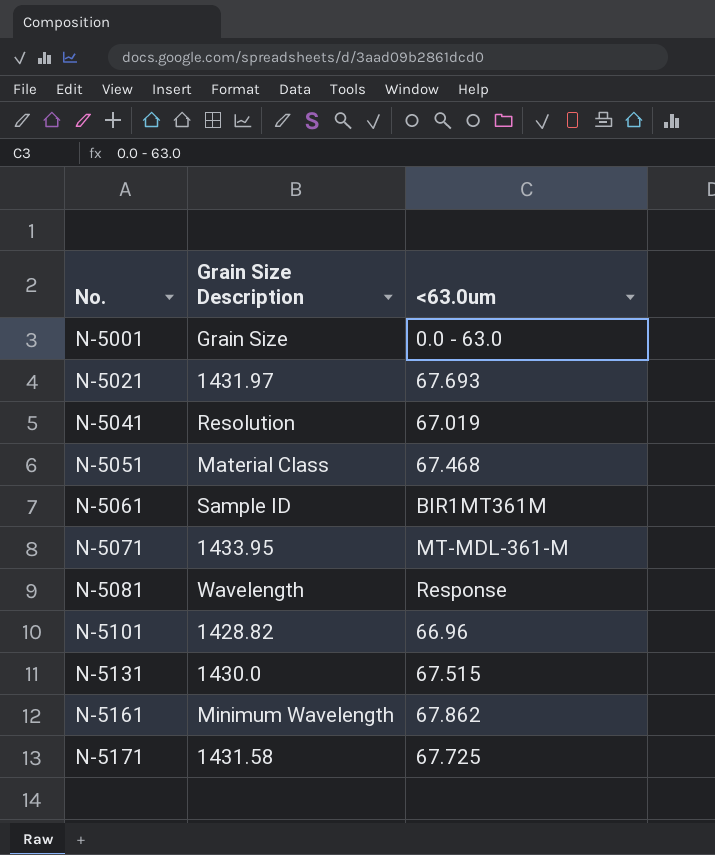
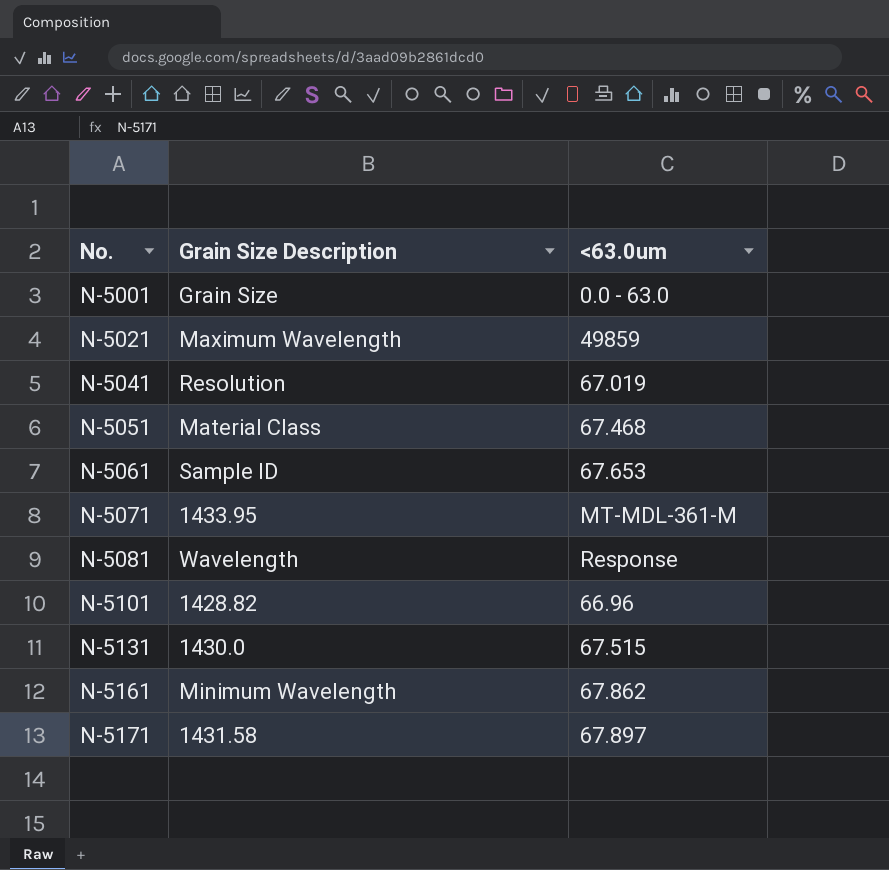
N-5021 | Grain Size Description: 1431.97 -> Maximum Wavelength
N-5021 | <63.0um: 67.693 -> 49859
N-5061 | <63.0um: BIR1MT361M -> 67.653
N-5171 | <63.0um: 67.725 -> 67.897

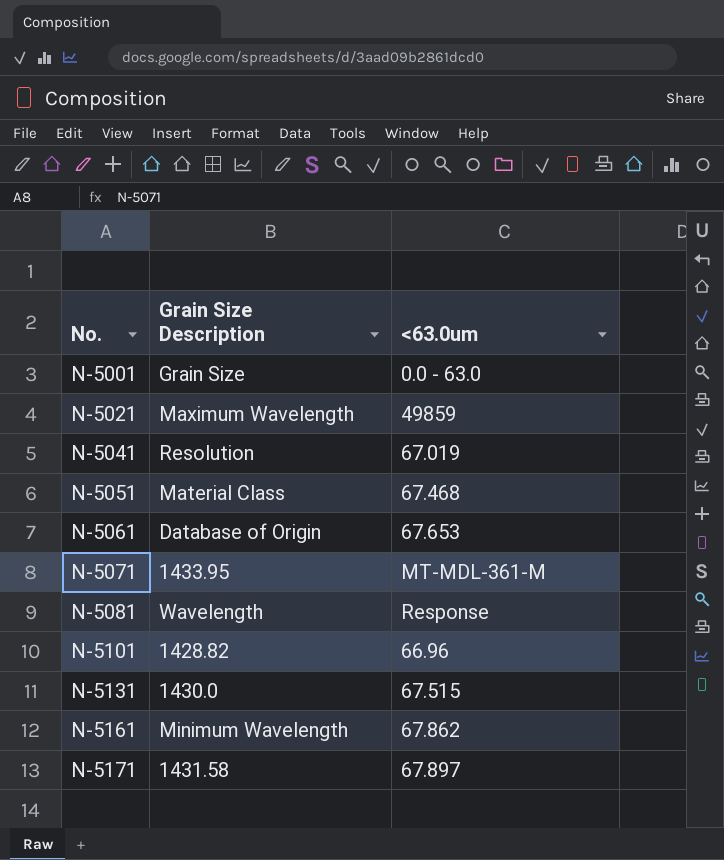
N-5061 | Grain Size Description: Sample ID -> Database of Origin

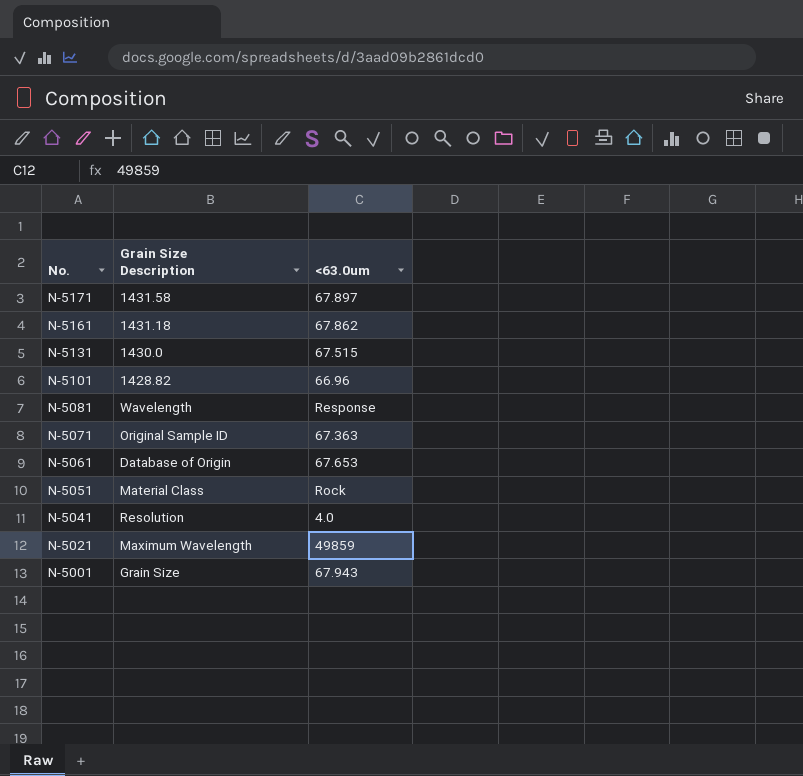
row order: No. ascending -> No. descending
N-5161 | Grain Size Description: Minimum Wavelength -> 1431.18
N-5071 | Grain Size Description: 1433.95 -> Original Sample ID
N-5071 | <63.0um: MT-MDL-361-M -> 67.363
N-5051 | <63.0um: 67.468 -> Rock
N-5041 | <63.0um: 67.019 -> 4.0
N-5001 | <63.0um: 0.0 - 63.0 -> 67.943

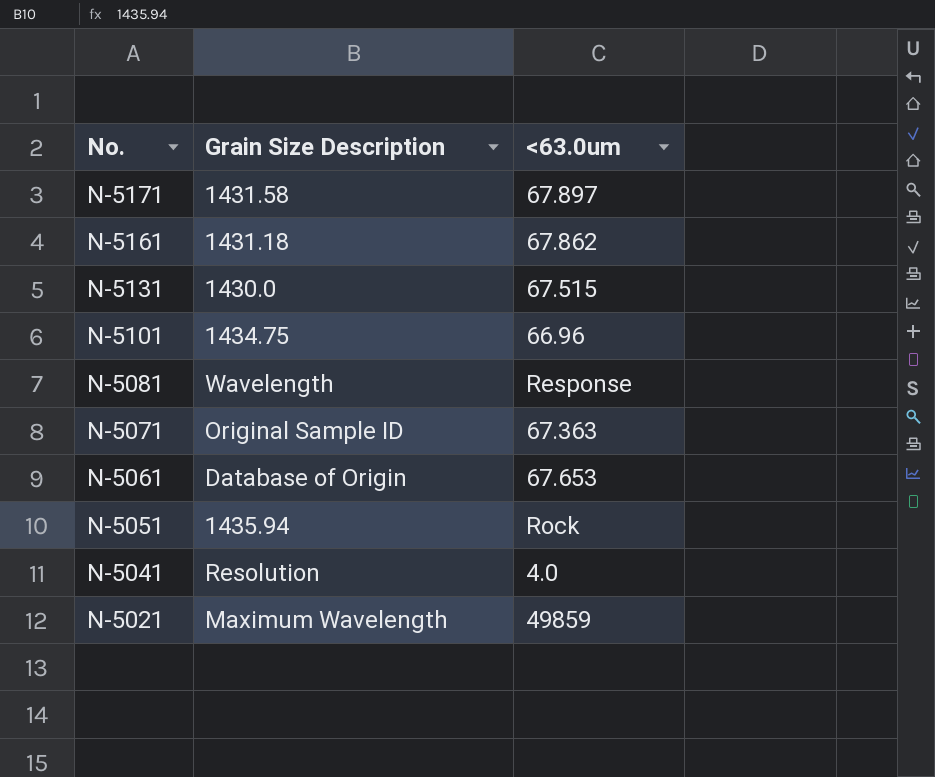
row N-5001: Grain Size | 67.943 -> none
N-5101 | Grain Size Description: 1428.82 -> 1434.75
N-5051 | Grain Size Description: Material Class -> 1435.94

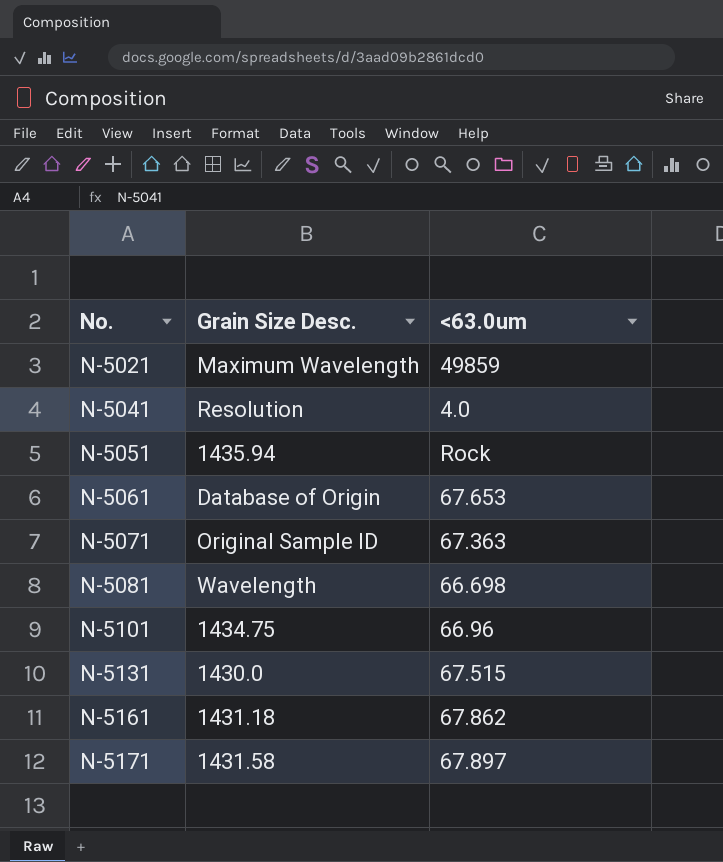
row order: No. descending -> No. ascending
column name: Grain Size Description -> Grain Size Desc.
N-5081 | <63.0um: Response -> 66.698

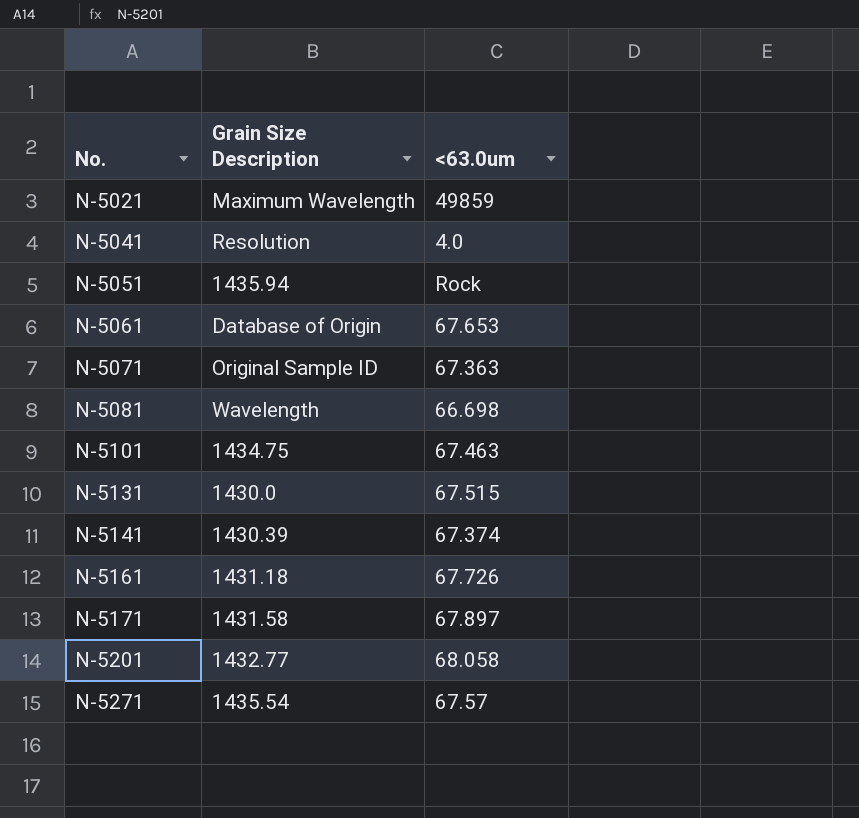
column name: Grain Size Desc. -> Grain Size Description
N-5101 | <63.0um: 66.96 -> 67.463
row N-5141: none -> 1430.39 | 67.374
N-5161 | <63.0um: 67.862 -> 67.726
row N-5201: none -> 1432.77 | 68.058
row N-5271: none -> 1435.54 | 67.57

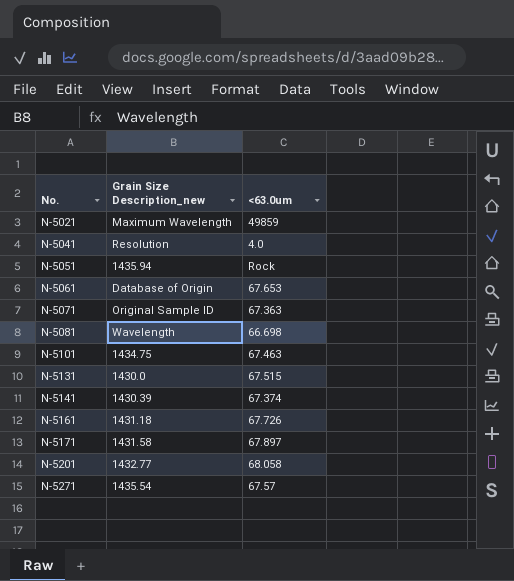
column name: Grain Size Description -> Grain Size Description_new

